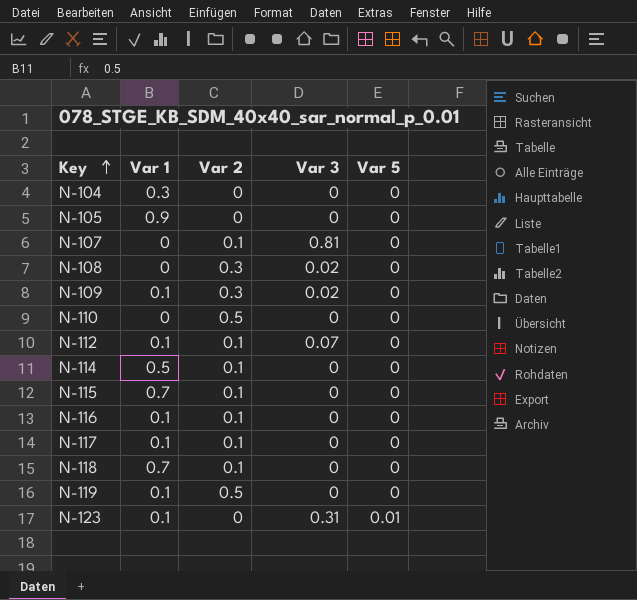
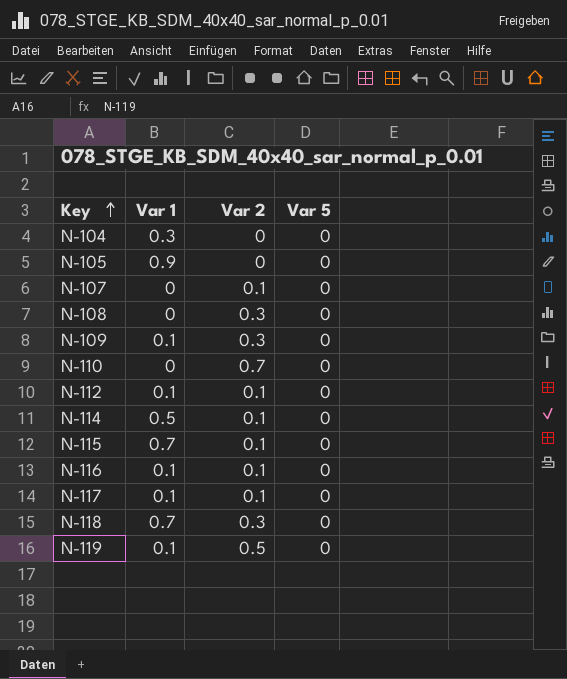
column Var 3 | position: 4 -> none
row N-123: 0.1 | 0 | 0.31 | 0.01 -> none
N-110 | Var 2: 0.5 -> 0.7
N-118 | Var 2: 0.1 -> 0.3

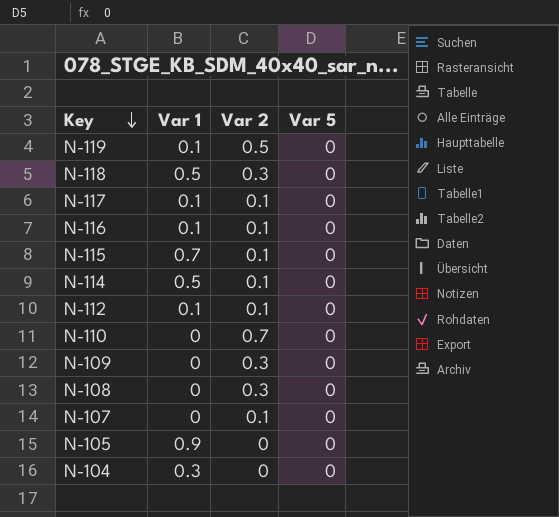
row order: Key ascending -> Key descending
N-118 | Var 1: 0.7 -> 0.5
N-109 | Var 1: 0.1 -> 0

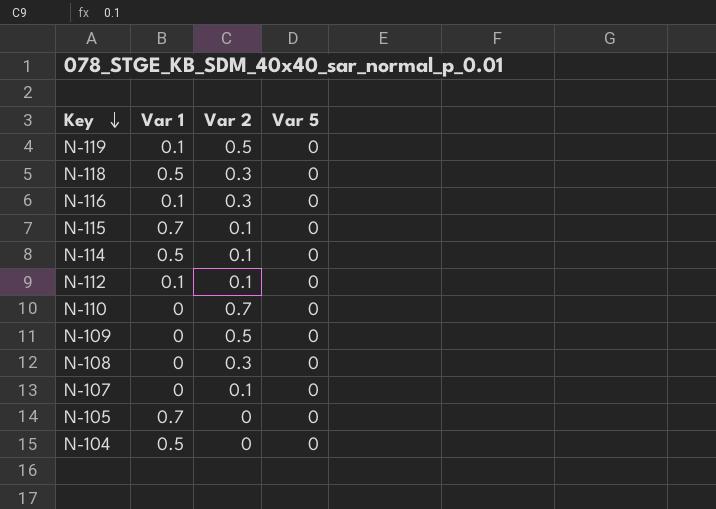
row N-117: 0.1 | 0.1 | 0 -> none
N-116 | Var 2: 0.1 -> 0.3
N-109 | Var 2: 0.3 -> 0.5
N-105 | Var 1: 0.9 -> 0.7
N-104 | Var 1: 0.3 -> 0.5

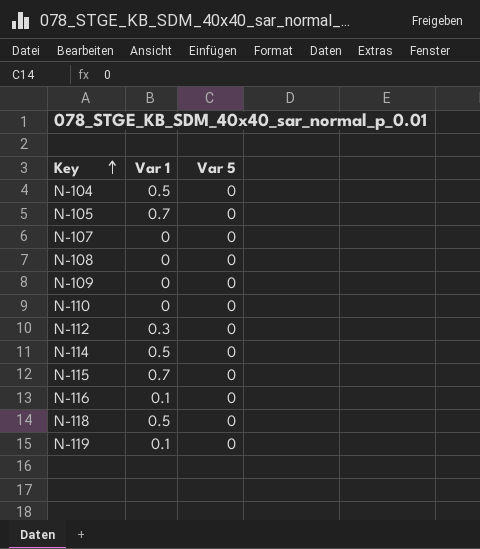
row order: Key descending -> Key ascending
column Var 2 | position: 3 -> none
N-112 | Var 1: 0.1 -> 0.3

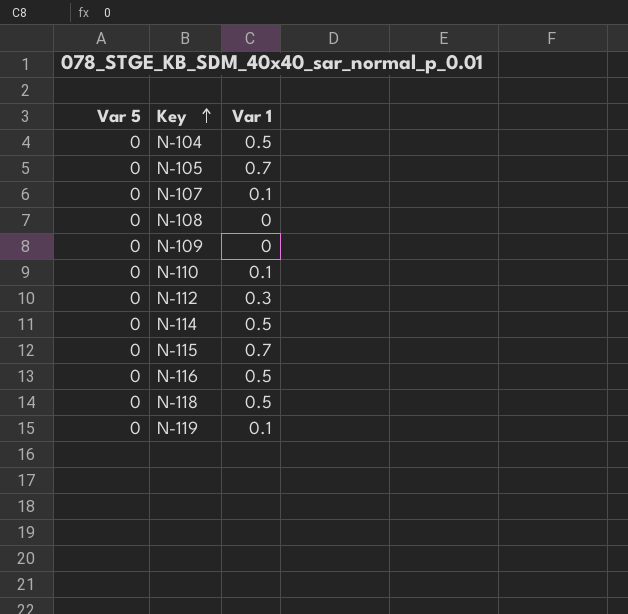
column Var 5 | position: 3 -> 1
N-107 | Var 1: 0 -> 0.1
N-110 | Var 1: 0 -> 0.1
N-116 | Var 1: 0.1 -> 0.5

